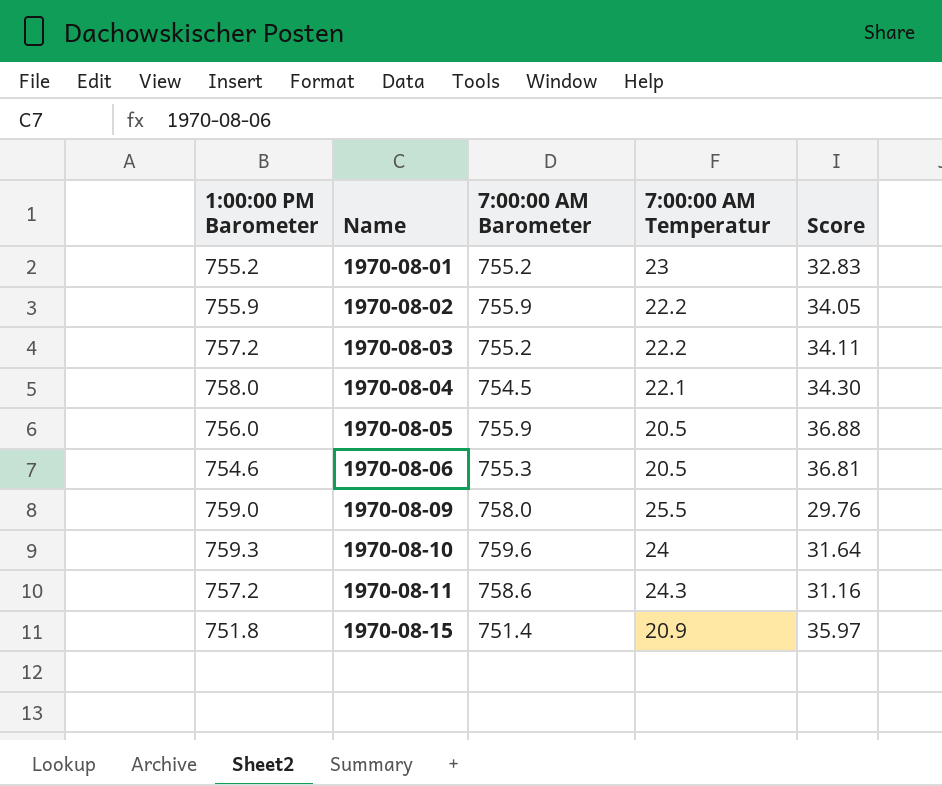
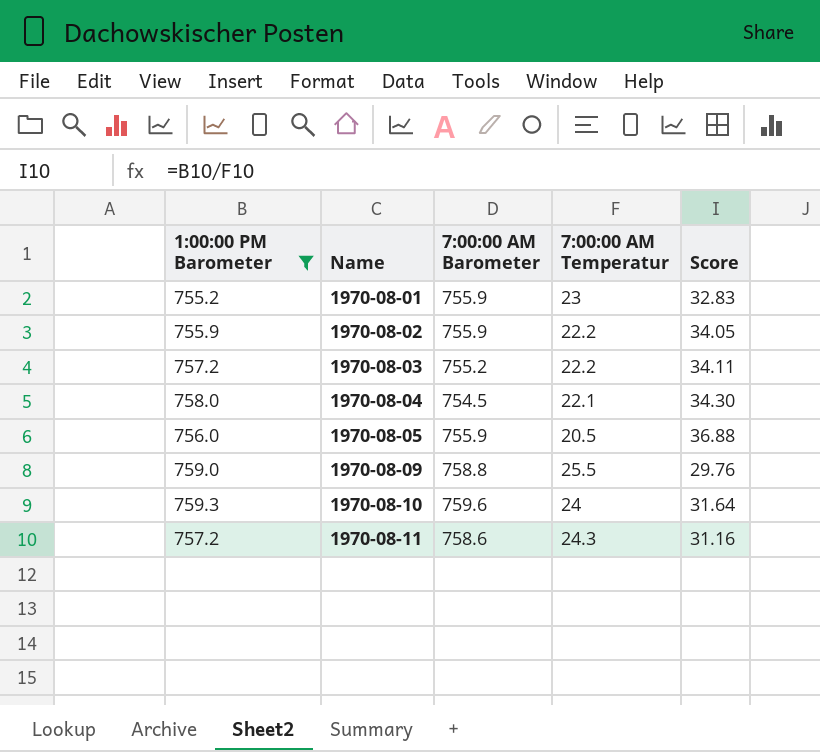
filter: none -> 1:00:00 PM Barometer >= 755.2
1970-08-01 | 7:00:00 AM Barometer: 755.2 -> 755.9
1970-08-09 | 7:00:00 AM Barometer: 758.0 -> 758.8

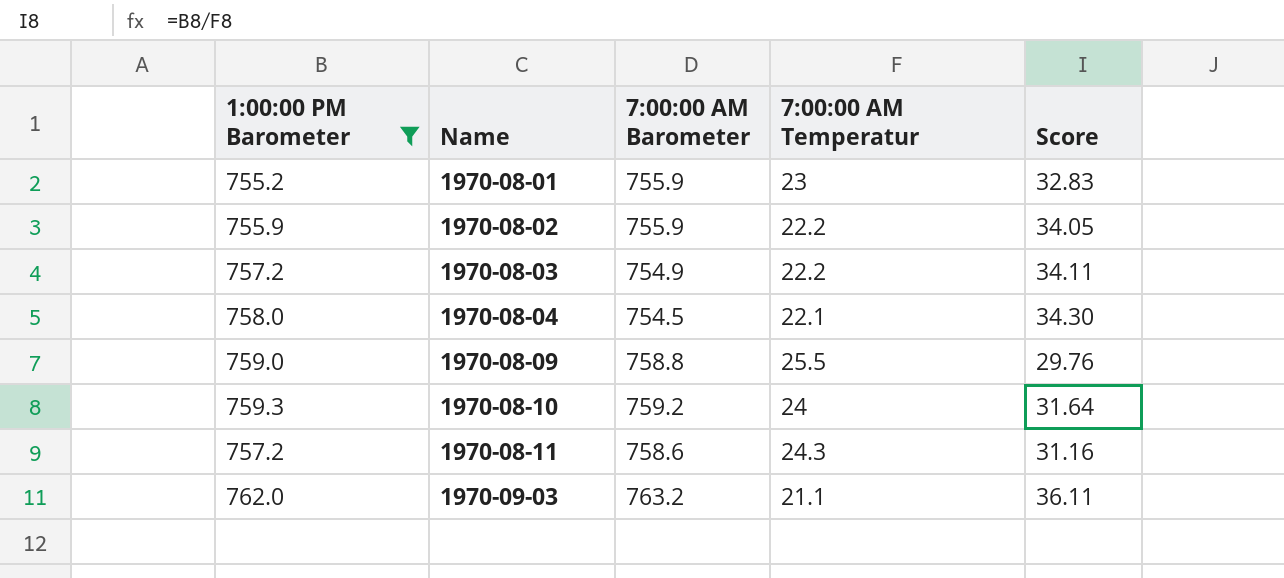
row 1970-08-05: 756.0 | 755.9 | 20.5 | 36.88 -> none
1970-08-03 | 7:00:00 AM Barometer: 755.2 -> 754.9
1970-08-10 | 7:00:00 AM Barometer: 759.6 -> 759.2
row 1970-09-03: none -> 762.0 | 763.2 | 21.1 | 36.11

